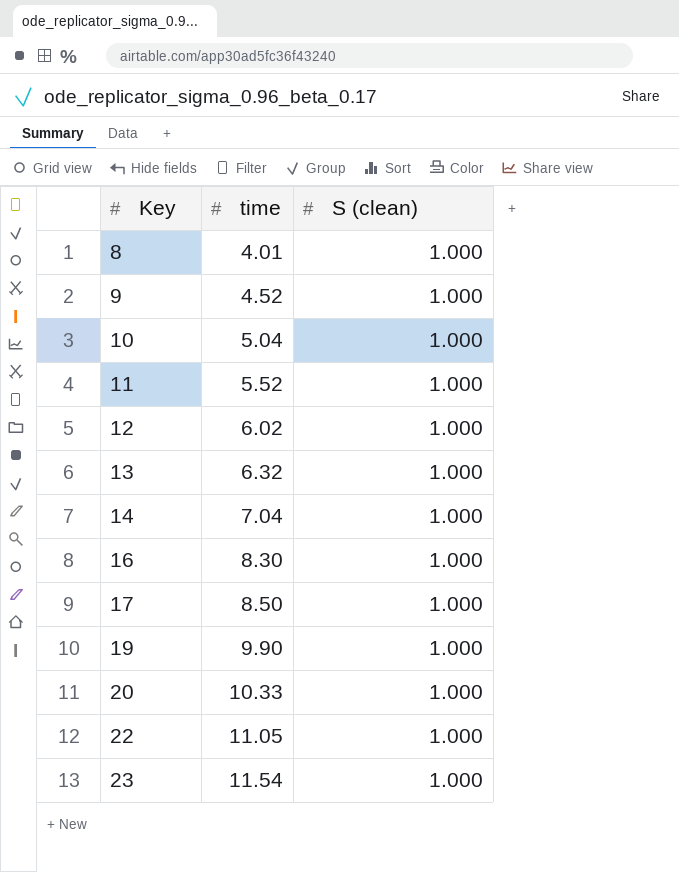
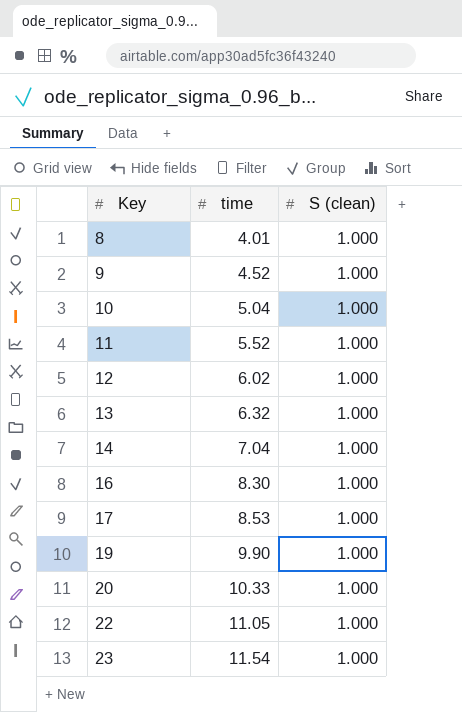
17 | time: 8.50 -> 8.53

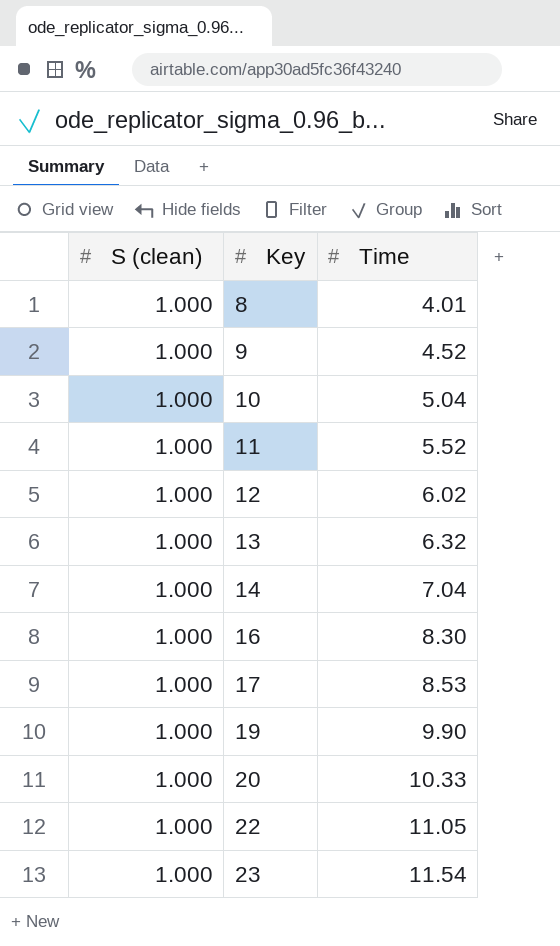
column S (clean) | position: 3 -> 1
column name: time -> Time

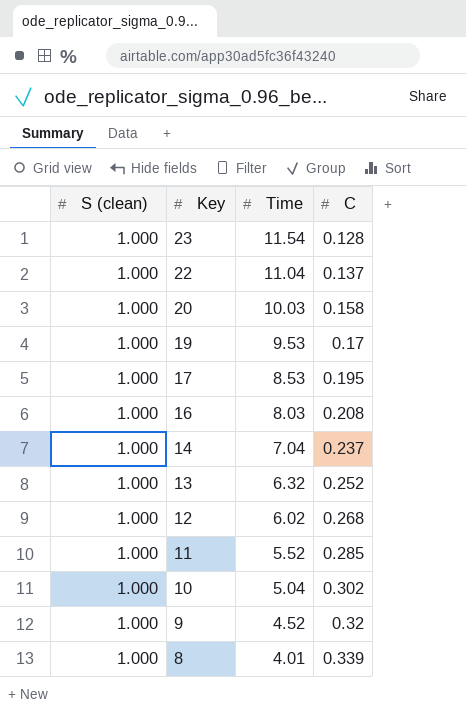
row order: Key ascending -> Key descending
column C | position: none -> 4
22 | Time: 11.05 -> 11.04
20 | Time: 10.33 -> 10.03
19 | Time: 9.90 -> 9.53
16 | Time: 8.30 -> 8.03

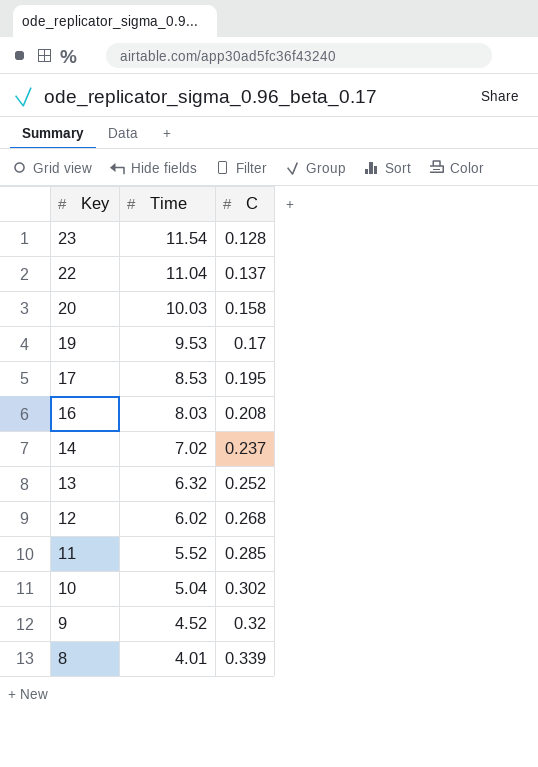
column S (clean) | position: 1 -> none
14 | Time: 7.04 -> 7.02

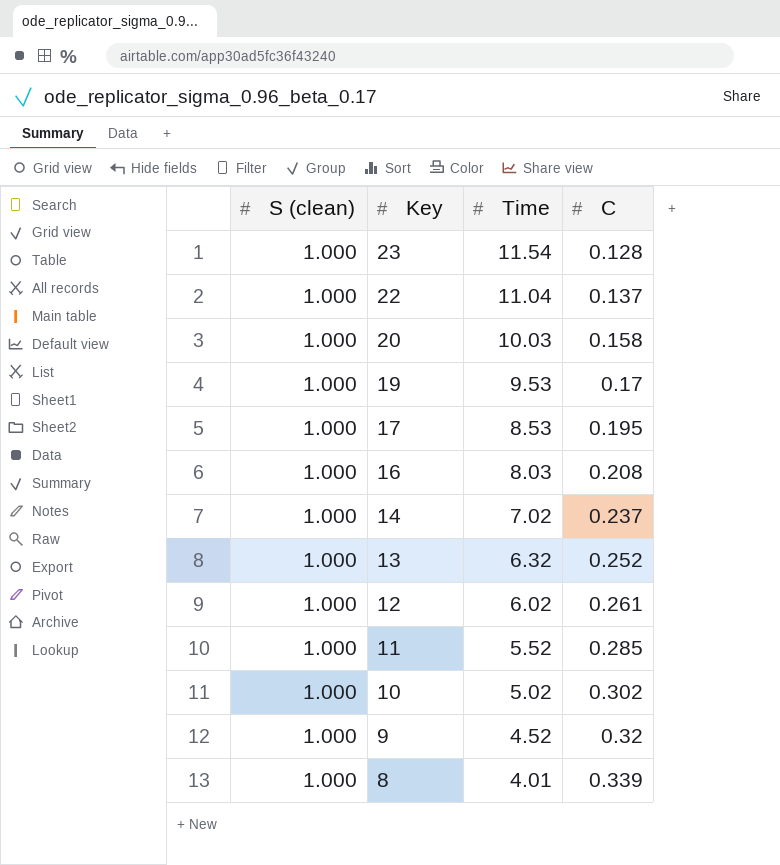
column S (clean) | position: none -> 1
12 | C: 0.268 -> 0.261
10 | Time: 5.04 -> 5.02

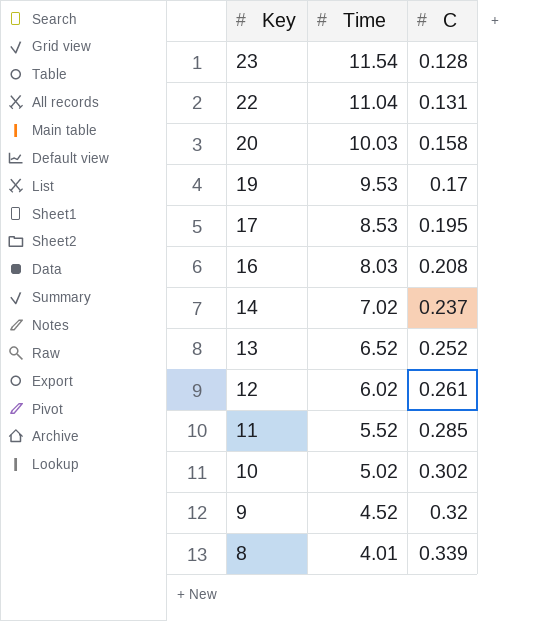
column S (clean) | position: 1 -> none
22 | C: 0.137 -> 0.131
13 | Time: 6.32 -> 6.52

